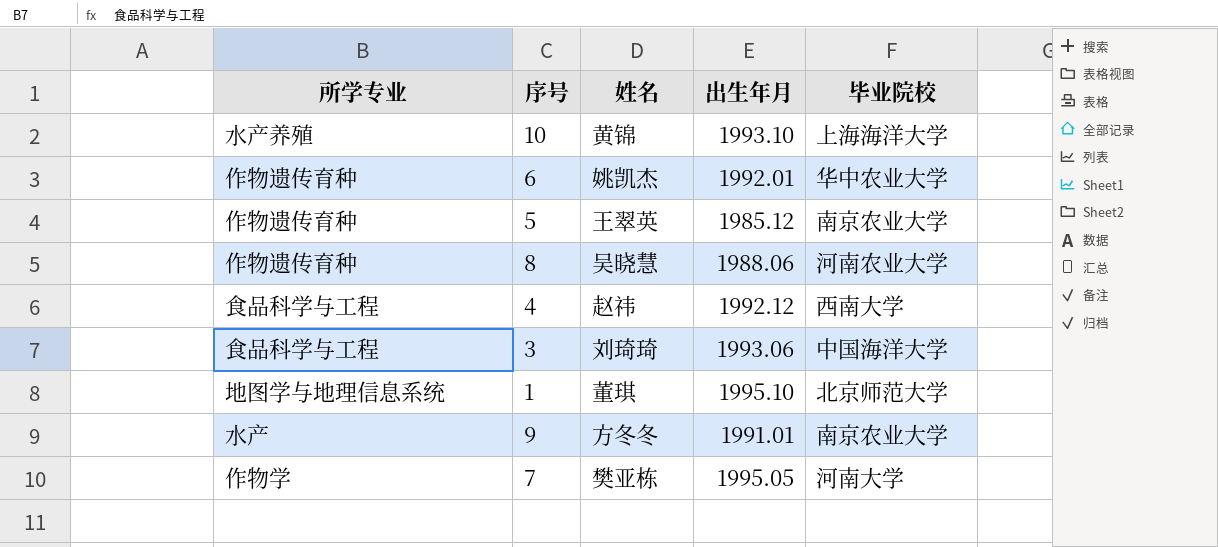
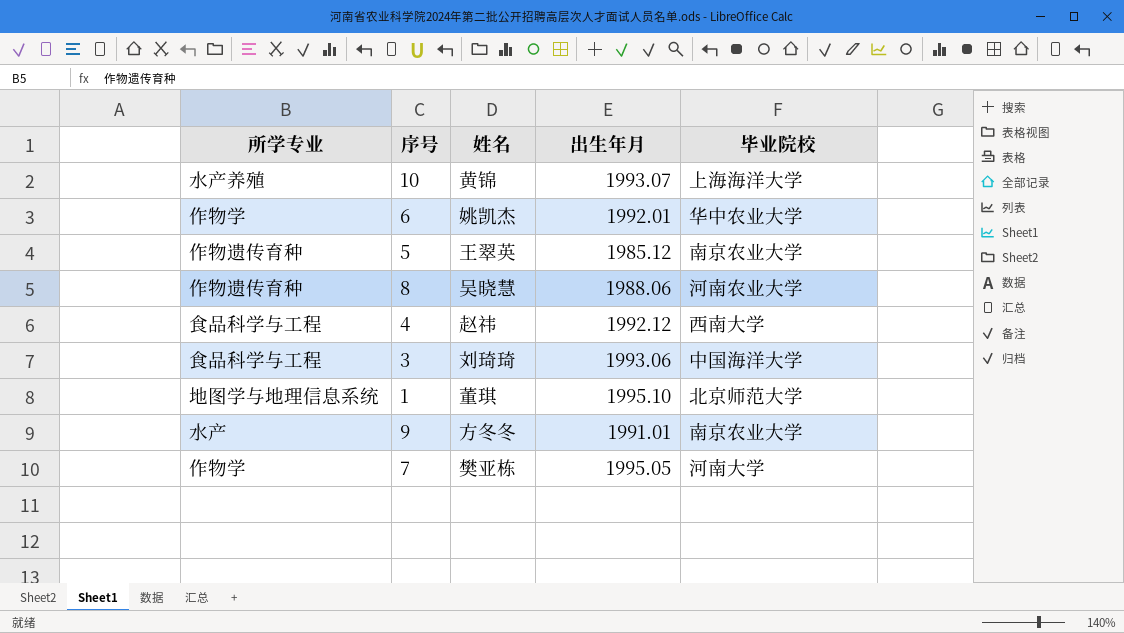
10 | 出生年月: 1993.10 -> 1993.07
6 | 所学专业: 作物遗传育种 -> 作物学

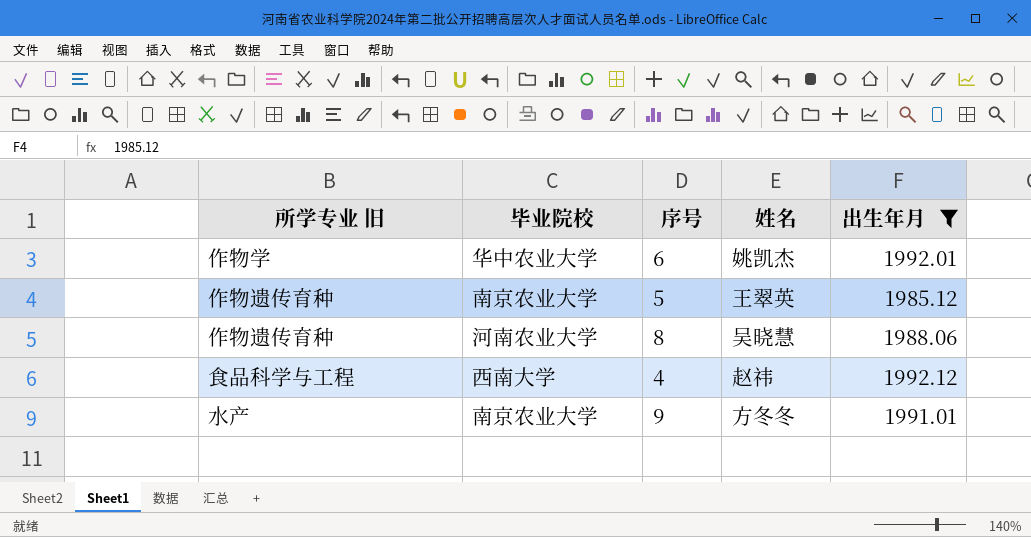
filter: none -> 出生年月 <= 1992.12
column name: 所学专业 -> 所学专业 旧
column 毕业院校 | position: 5 -> 2

